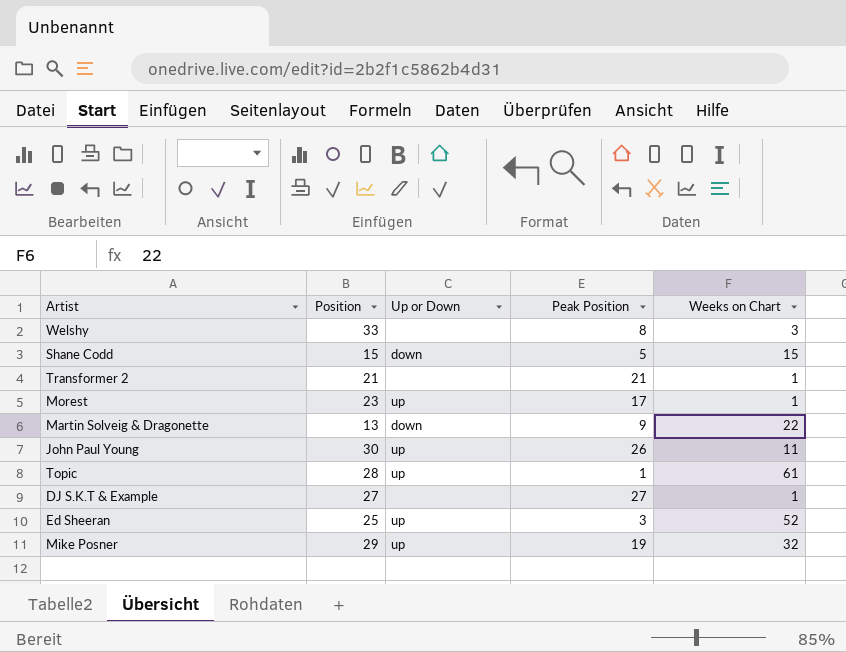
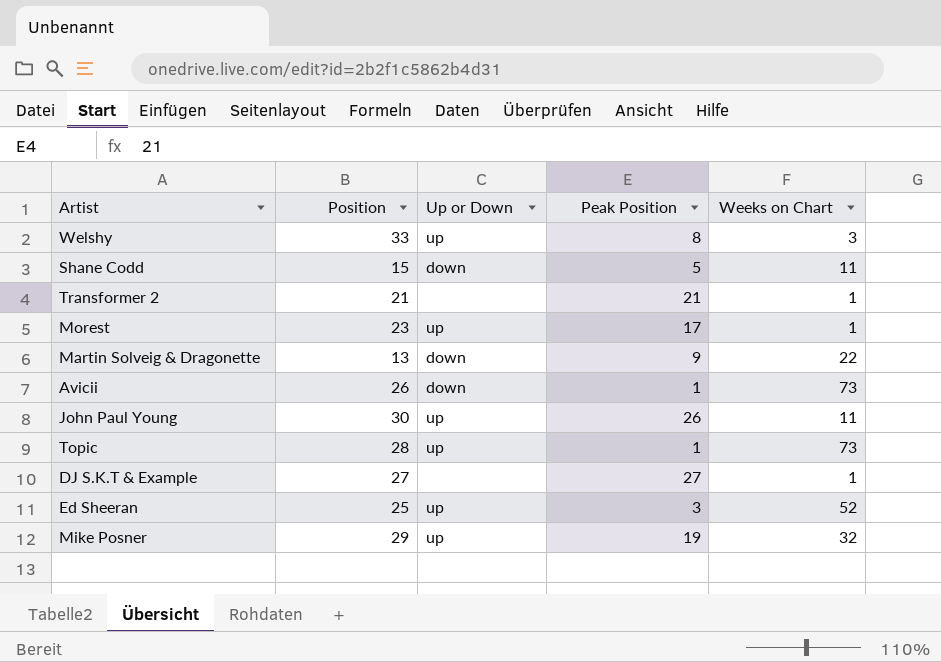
Welshy | Up or Down: none -> up
Shane Codd | Weeks on Chart: 15 -> 11
row Avicii: none -> 26 | down | 1 | 73
Topic | Weeks on Chart: 61 -> 73

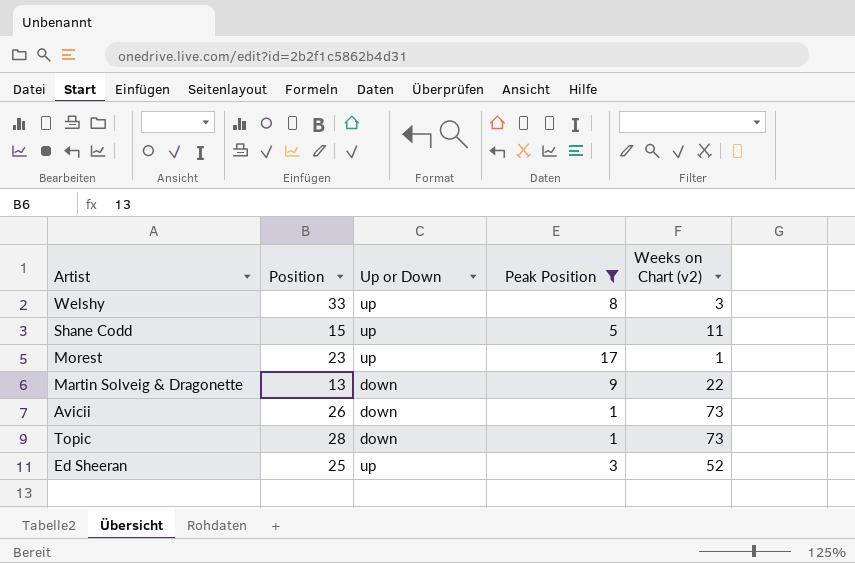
filter: none -> Peak Position <= 17
column name: Weeks on Chart -> Weeks on Chart (v2)
Shane Codd | Up or Down: down -> up
Topic | Up or Down: up -> down

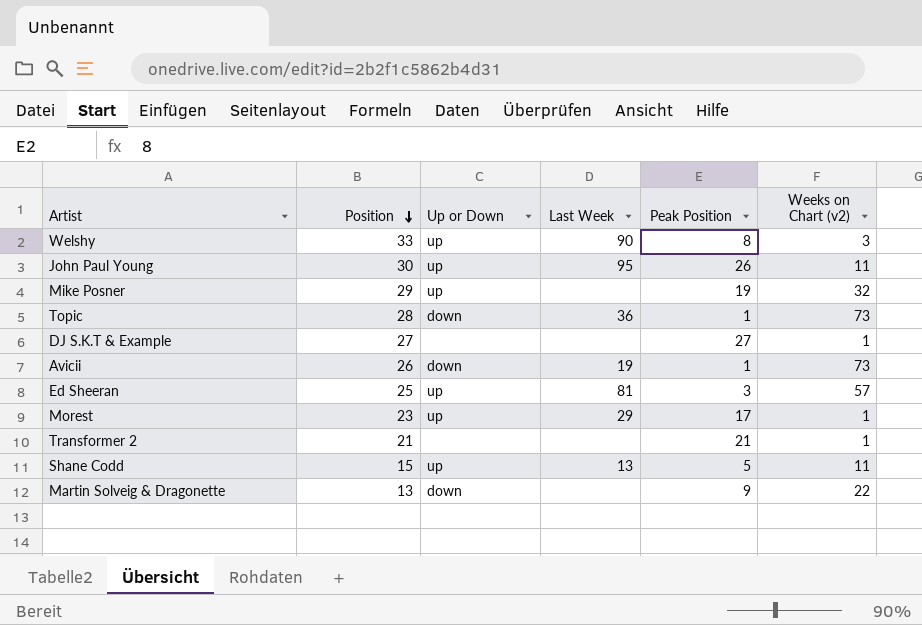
filter: Peak Position <= 17 -> none
row order: none -> Position descending
column Last Week | position: none -> 4
Ed Sheeran | Weeks on Chart (v2): 52 -> 57

